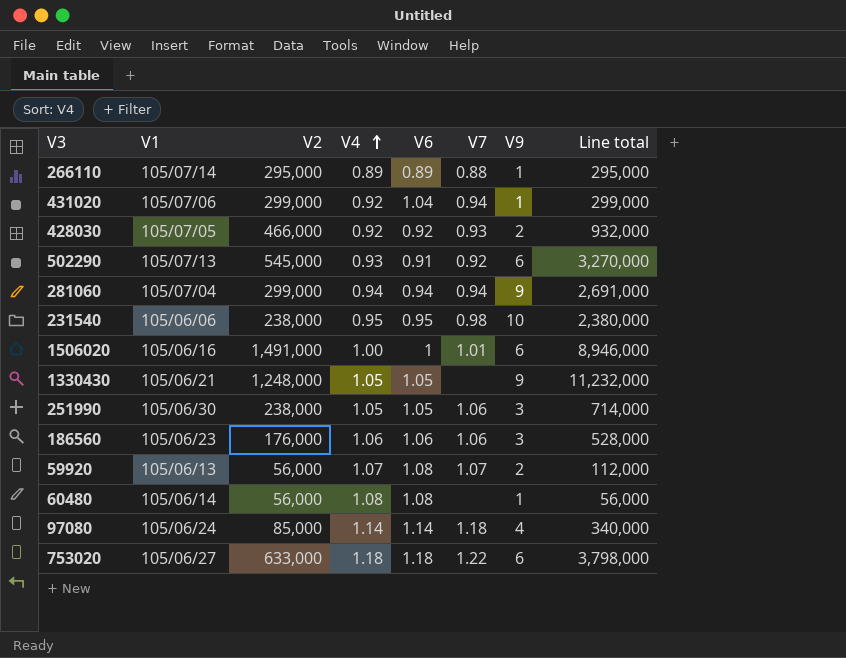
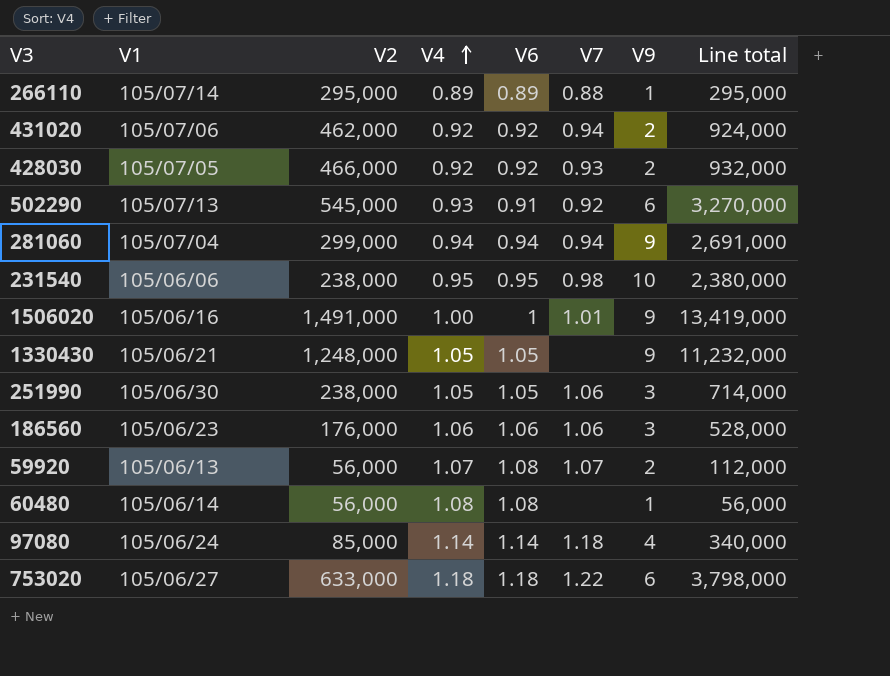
431020 | V2: 299,000 -> 462,000
431020 | V6: 1.04 -> 0.92
431020 | V9: 1 -> 2
431020 | Line total: 299,000 -> 924,000
1506020 | V9: 6 -> 9
1506020 | Line total: 8,946,000 -> 13,419,000

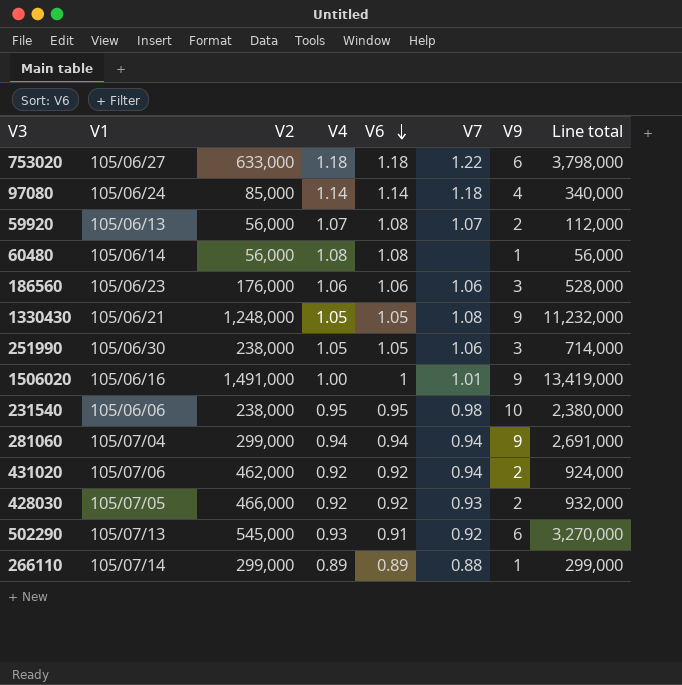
row order: V4 ascending -> V6 descending
1330430 | V7: none -> 1.08
266110 | V2: 295,000 -> 299,000
266110 | Line total: 295,000 -> 299,000

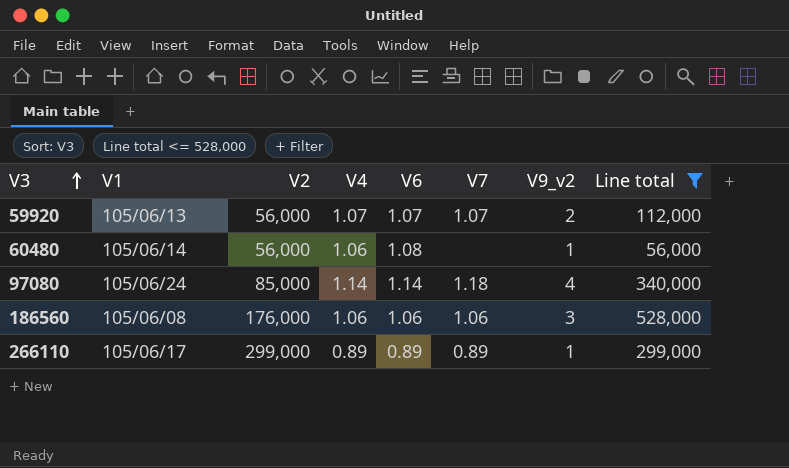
filter: none -> Line total <= 528,000
row order: V6 descending -> V3 ascending
column name: V9 -> V9_v2
59920 | V6: 1.08 -> 1.07
60480 | V4: 1.08 -> 1.06
186560 | V1: 105/06/23 -> 105/06/08
266110 | V1: 105/07/14 -> 105/06/17
266110 | V7: 0.88 -> 0.89

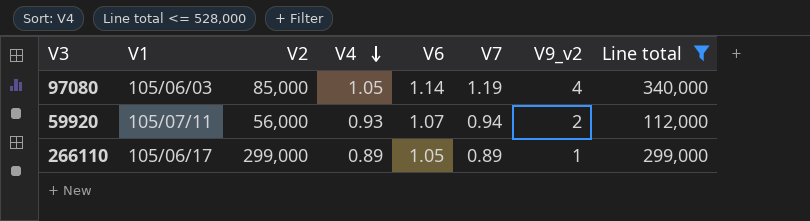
row order: V3 ascending -> V4 descending
row 60480: 105/06/14 | 56,000 | 1.06 | 1.08 | none | 1 | 56,000 -> none
row 186560: 105/06/08 | 176,000 | 1.06 | 1.06 | 1.06 | 3 | 528,000 -> none
97080 | V1: 105/06/24 -> 105/06/03
97080 | V4: 1.14 -> 1.05
97080 | V7: 1.18 -> 1.19
59920 | V1: 105/06/13 -> 105/07/11
59920 | V4: 1.07 -> 0.93
59920 | V7: 1.07 -> 0.94
266110 | V6: 0.89 -> 1.05

